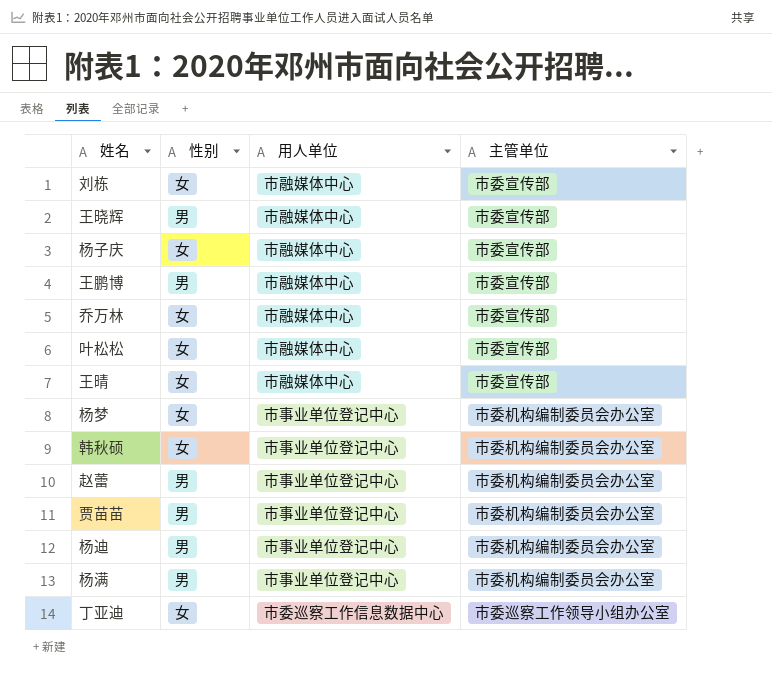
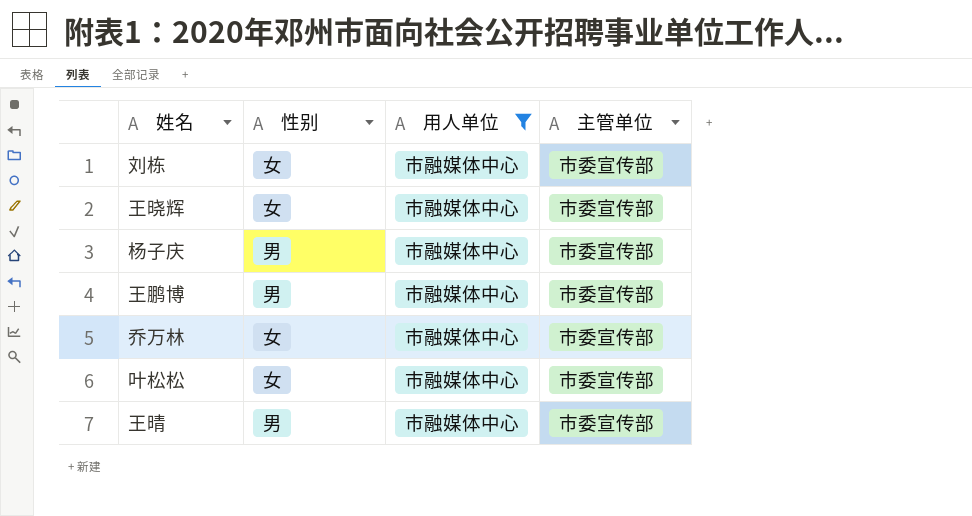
filter: none -> 用人单位 = 市融媒体中心
王晓辉 | 性别: 男 -> 女
杨子庆 | 性别: 女 -> 男
王晴 | 性别: 女 -> 男

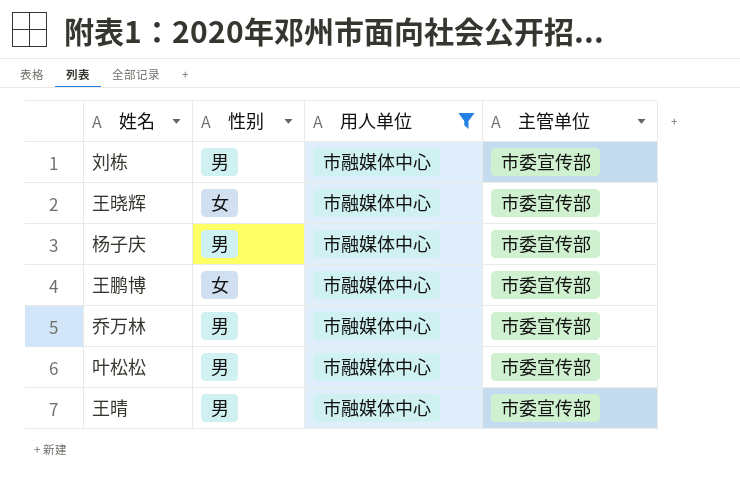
刘栋 | 性别: 女 -> 男
王鹏博 | 性别: 男 -> 女
乔万林 | 性别: 女 -> 男
叶松松 | 性别: 女 -> 男

